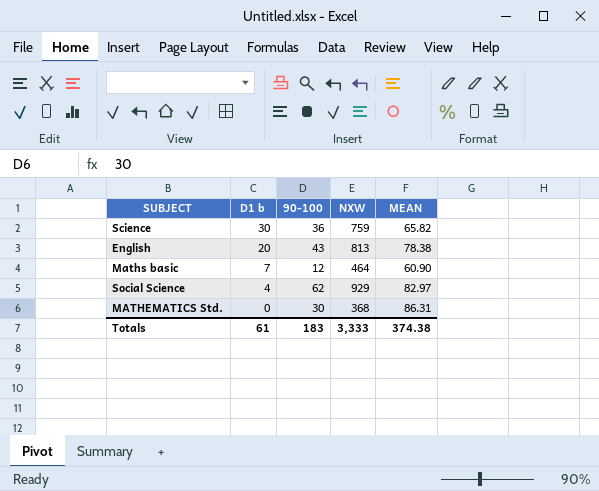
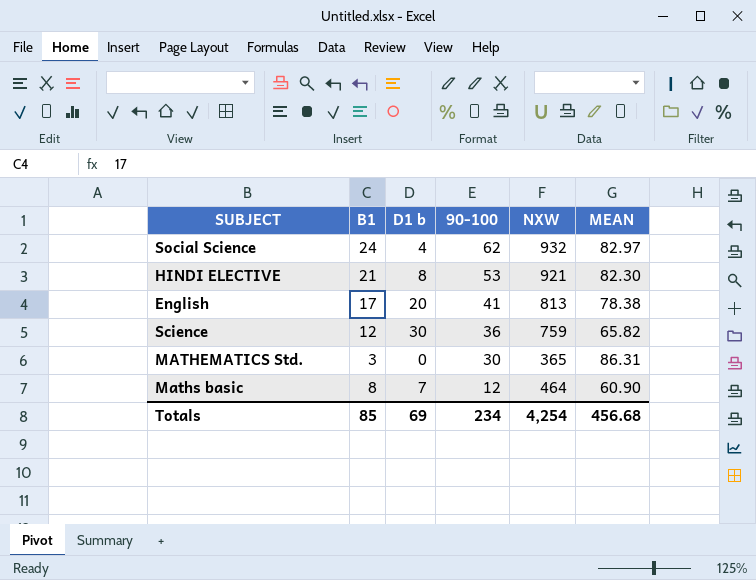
row order: D1 b descending -> 90-100 descending
column B1 | position: none -> 2
Social Science | NXW: 929 -> 932
row HINDI ELECTIVE: none -> 21 | 8 | 53 | 921 | 82.30
English | 90-100: 43 -> 41
MATHEMATICS Std. | NXW: 368 -> 365
Totals | D1 b: 61 -> 69
Totals | 90-100: 183 -> 234
Totals | NXW: 3,333 -> 4,254
Totals | MEAN: 374.38 -> 456.68

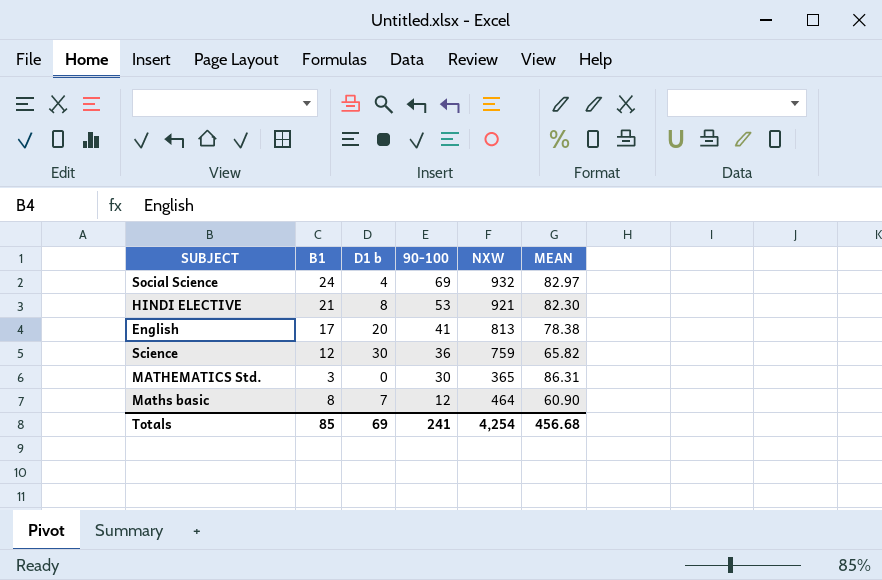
Social Science | 90-100: 62 -> 69
Totals | 90-100: 234 -> 241

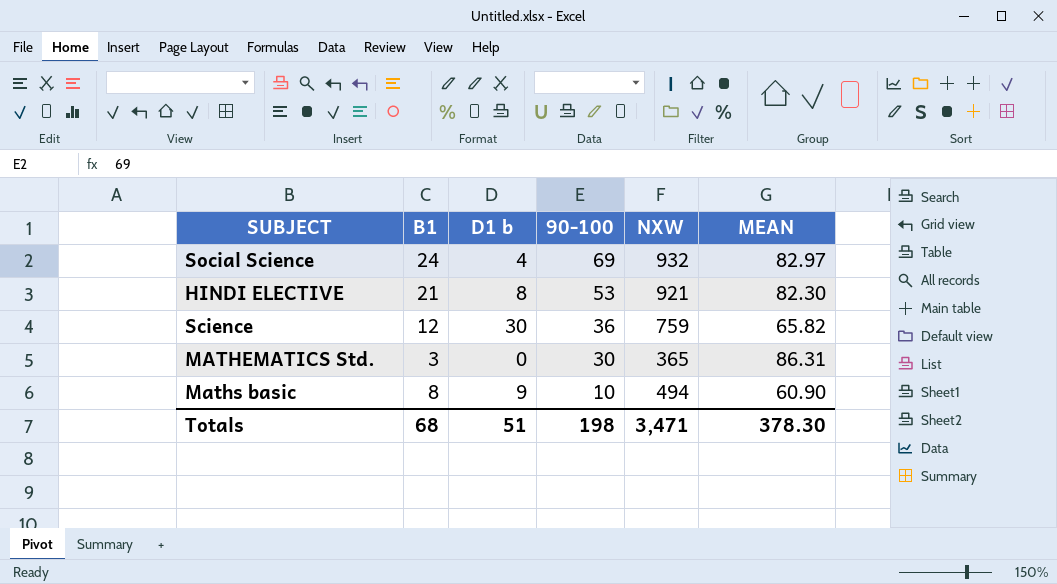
row English: 17 | 20 | 41 | 813 | 78.38 -> none
Maths basic | D1 b: 7 -> 9
Maths basic | 90-100: 12 -> 10
Maths basic | NXW: 464 -> 494
Totals | B1: 85 -> 68
Totals | D1 b: 69 -> 51
Totals | 90-100: 241 -> 198
Totals | NXW: 4,254 -> 3,471
Totals | MEAN: 456.68 -> 378.30

